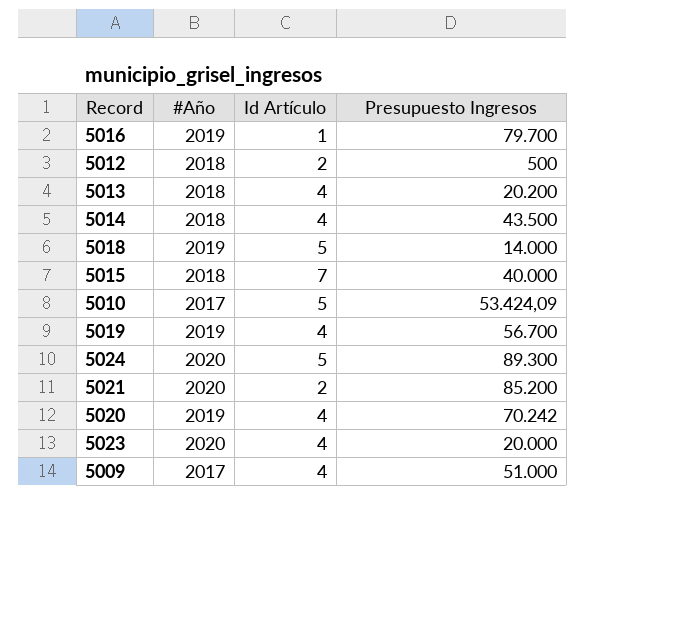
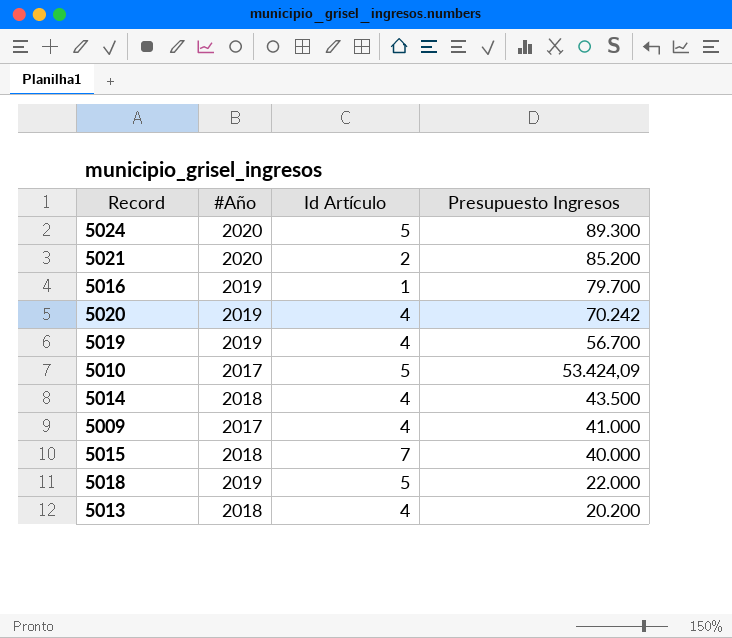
row order: none -> Presupuesto Ingresos descending
row 5012: 2018 | 2 | 500 -> none
row 5023: 2020 | 4 | 20.000 -> none
5009 | Presupuesto Ingresos: 51.000 -> 41.000
5018 | Presupuesto Ingresos: 14.000 -> 22.000

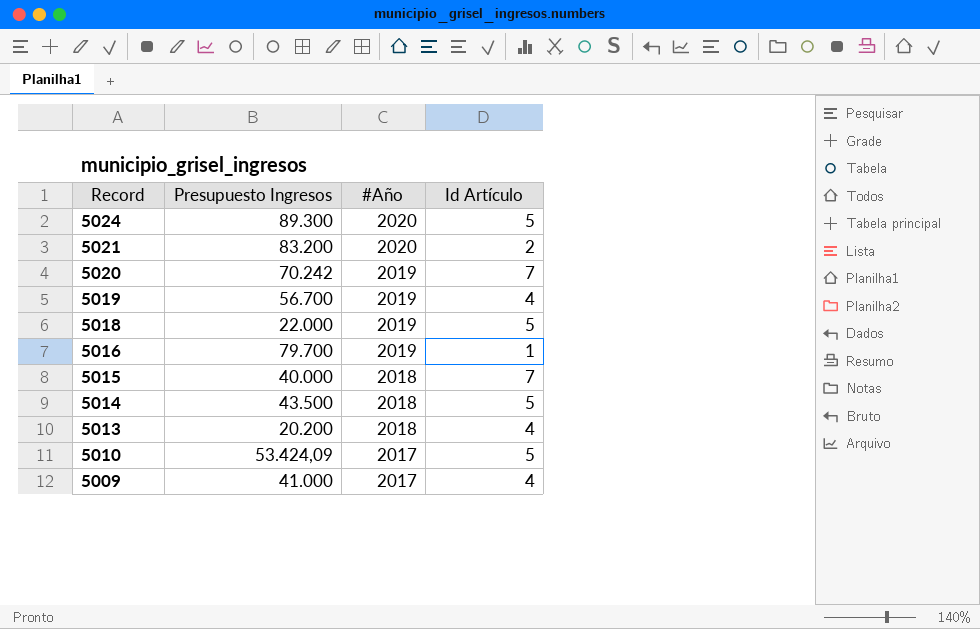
row order: Presupuesto Ingresos descending -> Record descending
column Presupuesto Ingresos | position: 4 -> 2
5021 | Presupuesto Ingresos: 85.200 -> 83.200
5020 | Id Artículo: 4 -> 7
5014 | Id Artículo: 4 -> 5

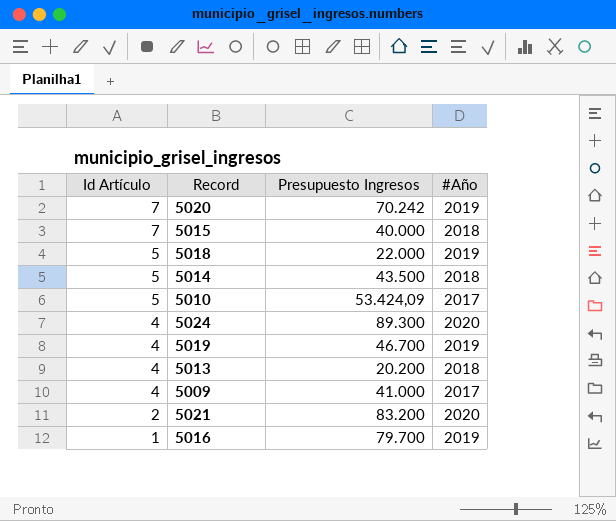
row order: Record descending -> Id Artículo descending
column Id Artículo | position: 4 -> 1
5024 | Id Artículo: 5 -> 4
5019 | Presupuesto Ingresos: 56.700 -> 46.700

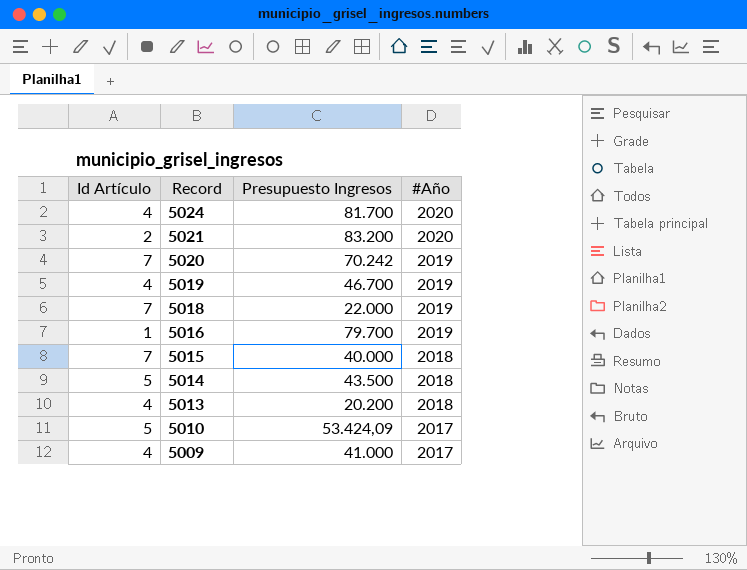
row order: Id Artículo descending -> Record descending
5024 | Presupuesto Ingresos: 89.300 -> 81.700
5018 | Id Artículo: 5 -> 7

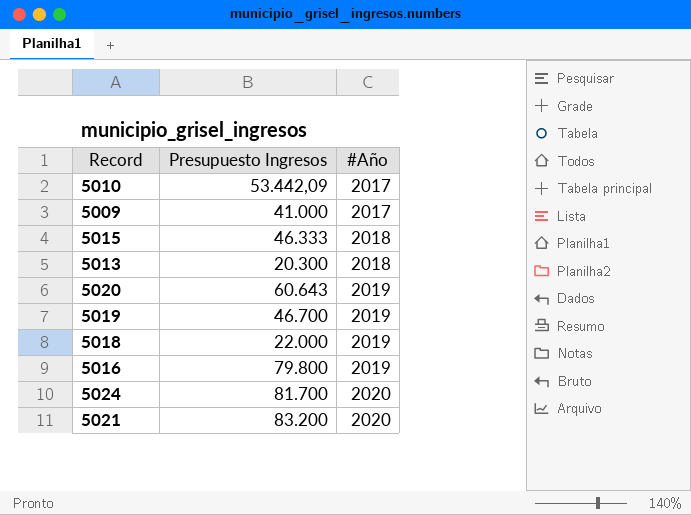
row order: Record descending -> #Año ascending
column Id Artículo | position: 1 -> none
row 5014: 5 | 43.500 | 2018 -> none
5010 | Presupuesto Ingresos: 53.424,09 -> 53.442,09
5015 | Presupuesto Ingresos: 40.000 -> 46.333
5013 | Presupuesto Ingresos: 20.200 -> 20.300
5020 | Presupuesto Ingresos: 70.242 -> 60.643
5016 | Presupuesto Ingresos: 79.700 -> 79.800

